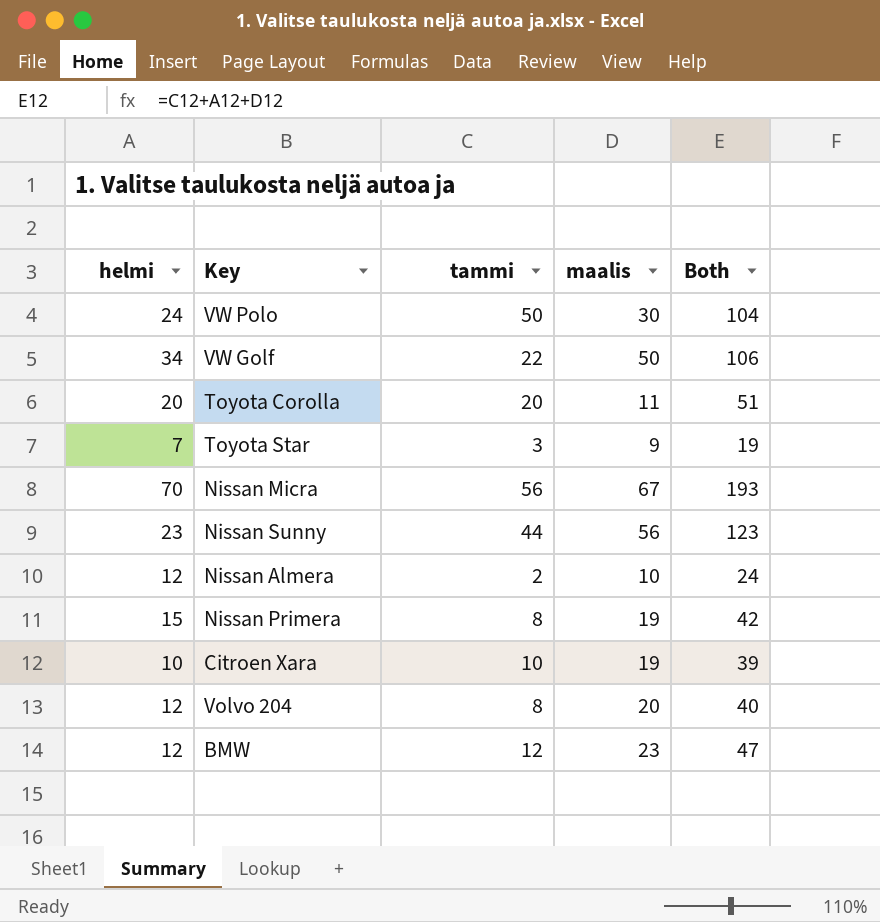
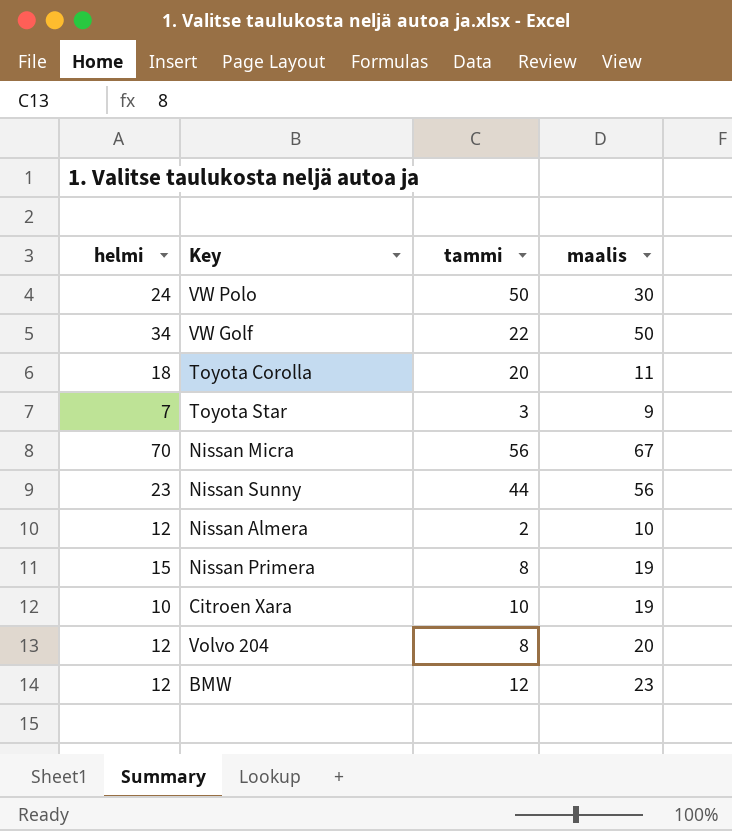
column Both | formula: [helmi] + [tammi] + [maalis] -> none
Toyota Corolla | helmi: 20 -> 18

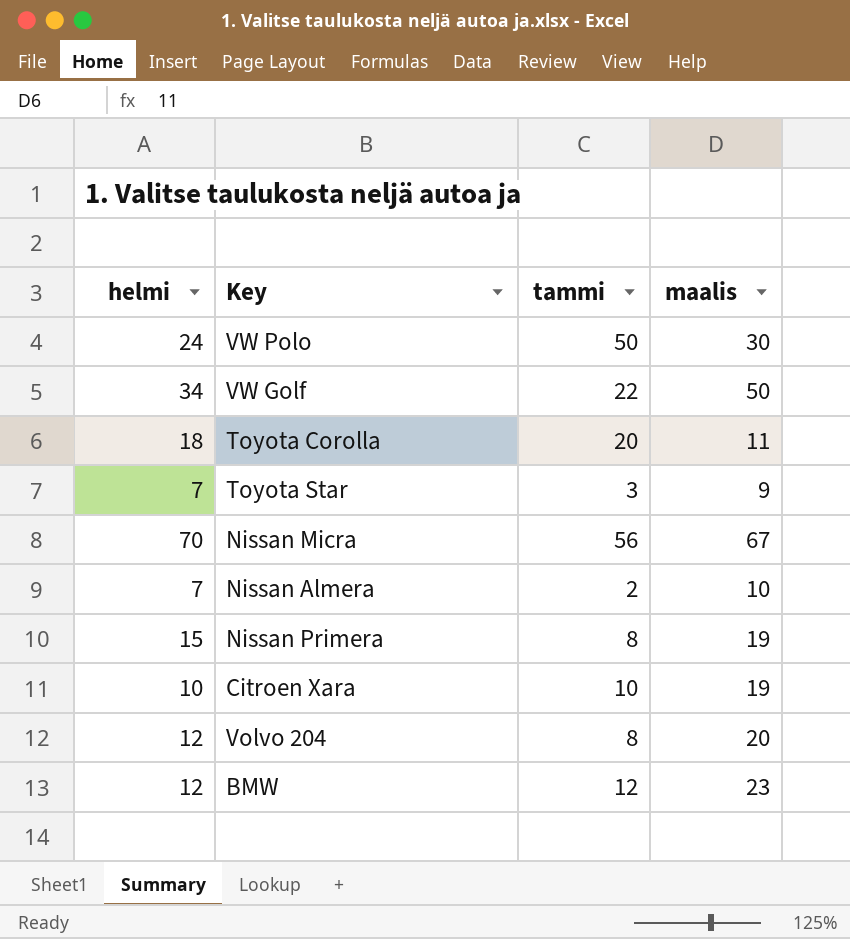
row Nissan Sunny: 23 | 44 | 56 -> none
Nissan Almera | helmi: 12 -> 7

